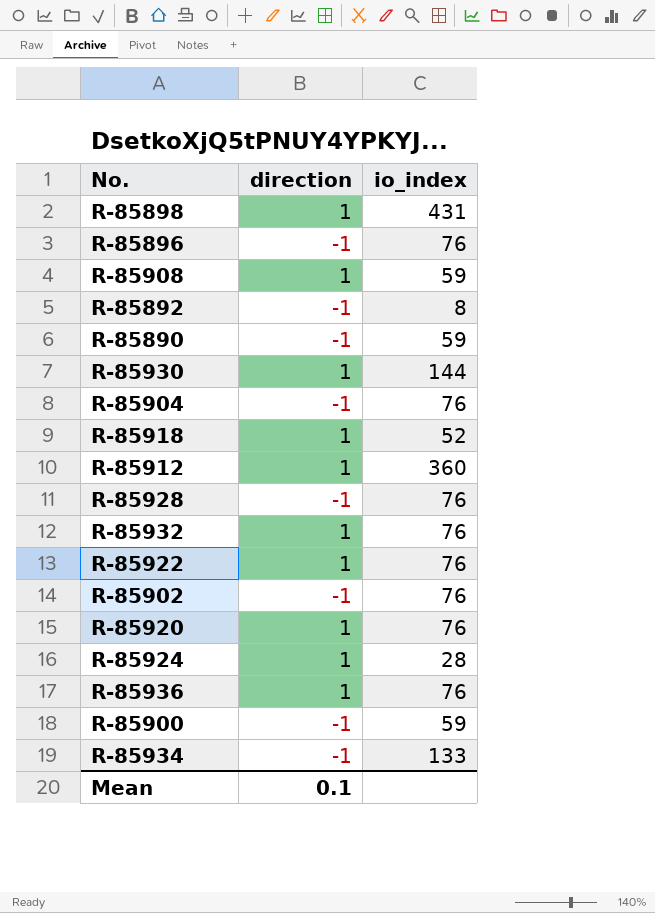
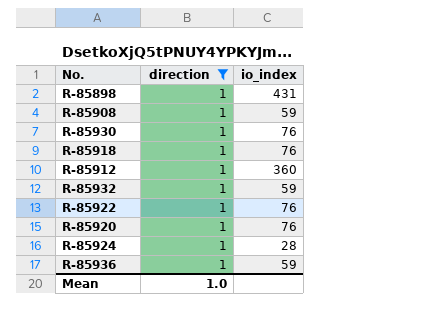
filter: none -> direction = 1
R-85930 | io_index: 144 -> 76
R-85918 | io_index: 52 -> 76
R-85932 | io_index: 76 -> 59
R-85936 | io_index: 76 -> 59
Mean | direction: 0.1 -> 1.0

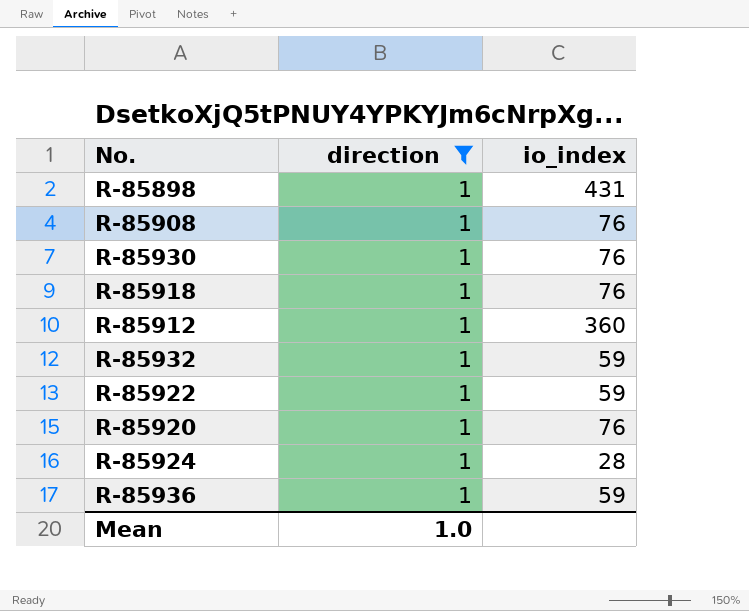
R-85908 | io_index: 59 -> 76
R-85922 | io_index: 76 -> 59

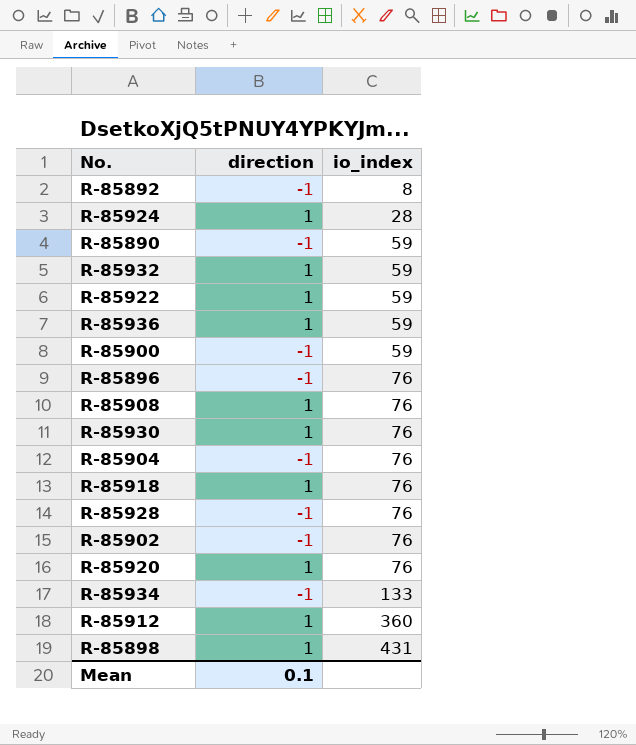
filter: direction = 1 -> none
row order: none -> io_index ascending
Mean | direction: 1.0 -> 0.1

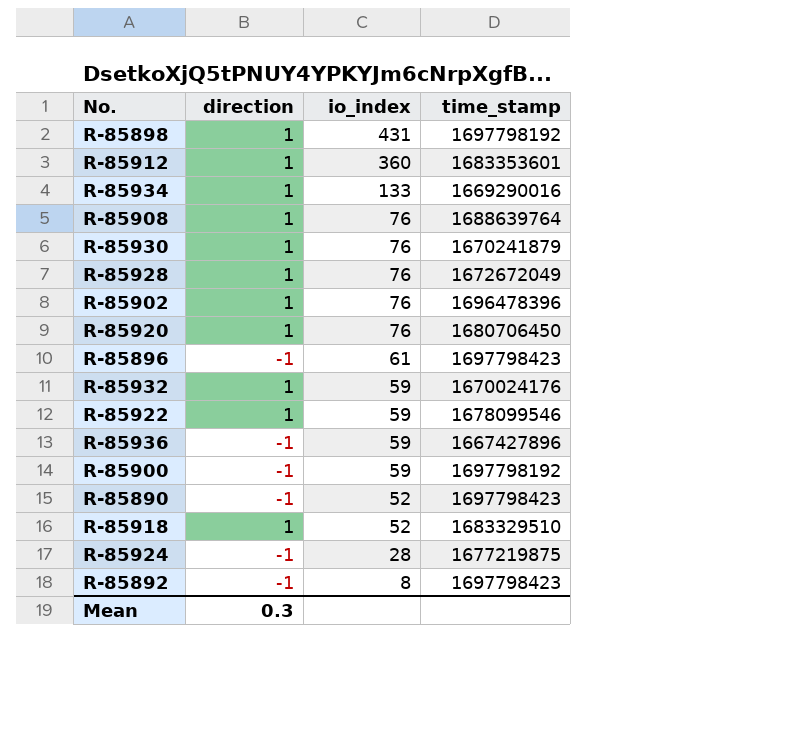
row order: io_index ascending -> io_index descending
column time_stamp | position: none -> 4
row R-85904: -1 | 76 -> none
R-85934 | direction: -1 -> 1
R-85928 | direction: -1 -> 1
R-85902 | direction: -1 -> 1
R-85896 | io_index: 76 -> 61
R-85936 | direction: 1 -> -1
R-85890 | io_index: 59 -> 52
R-85918 | io_index: 76 -> 52
R-85924 | direction: 1 -> -1
Mean | direction: 0.1 -> 0.3

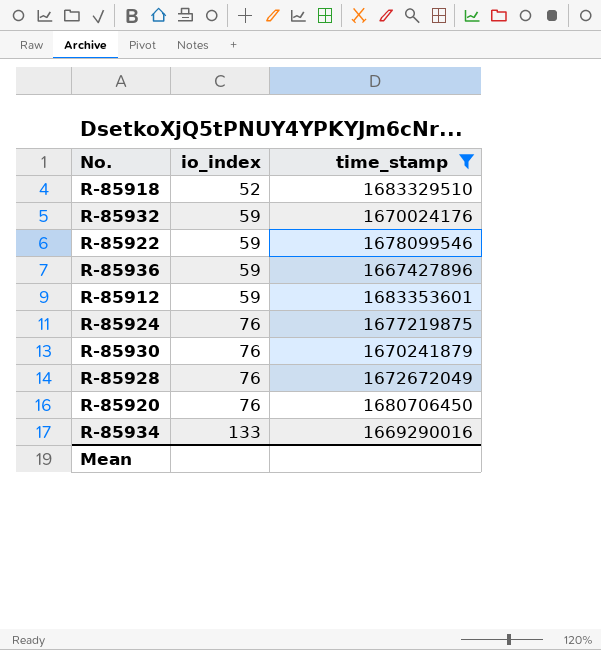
filter: none -> time_stamp <= 1683353601
row order: io_index descending -> io_index ascending
column direction | position: 2 -> none
R-85912 | io_index: 360 -> 59
R-85924 | io_index: 28 -> 76

